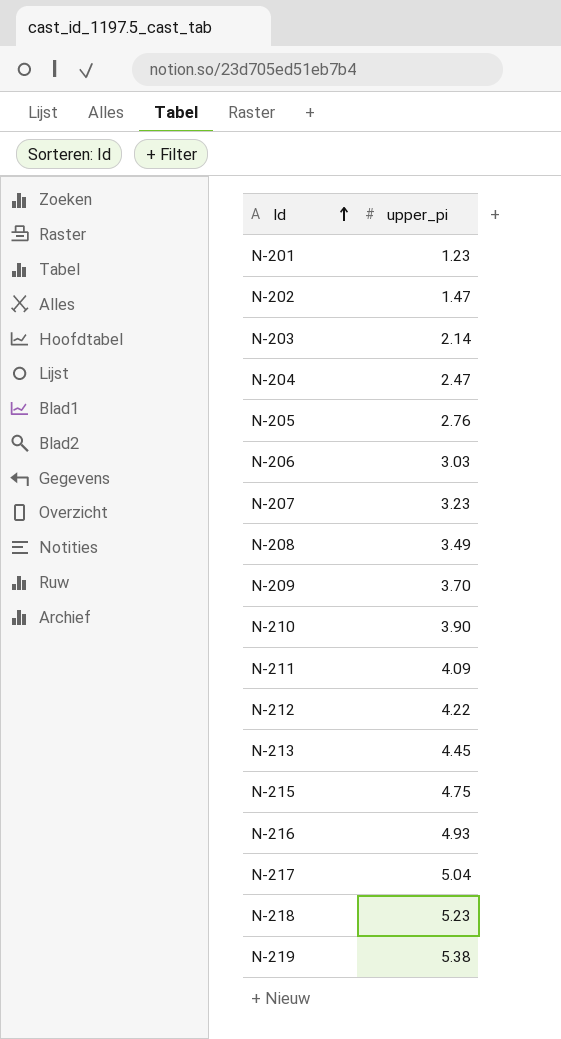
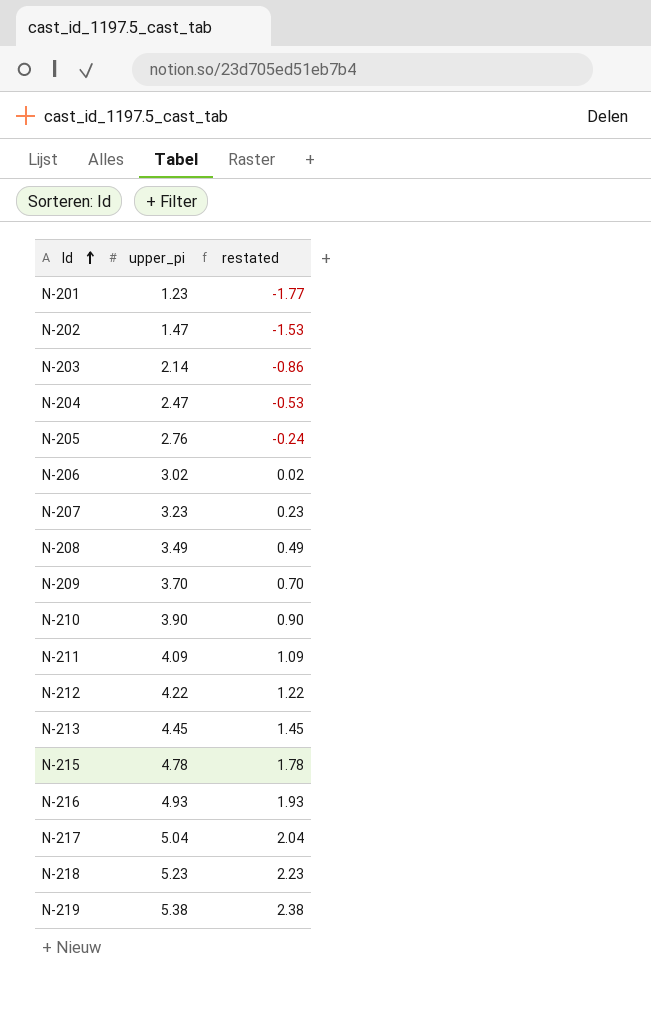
column restated | formula: none -> [upper_pi] - 3
N-206 | upper_pi: 3.03 -> 3.02
N-215 | upper_pi: 4.75 -> 4.78

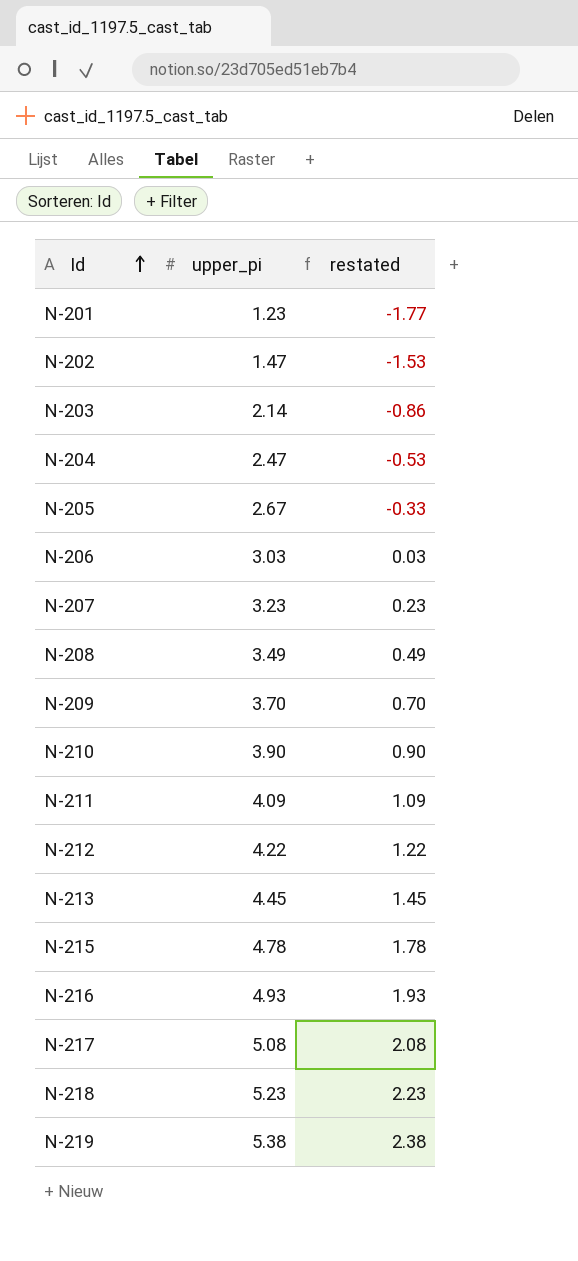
N-205 | upper_pi: 2.76 -> 2.67
N-205 | restated: -0.24 -> -0.33
N-206 | upper_pi: 3.02 -> 3.03
N-206 | restated: 0.02 -> 0.03
N-217 | upper_pi: 5.04 -> 5.08
N-217 | restated: 2.04 -> 2.08

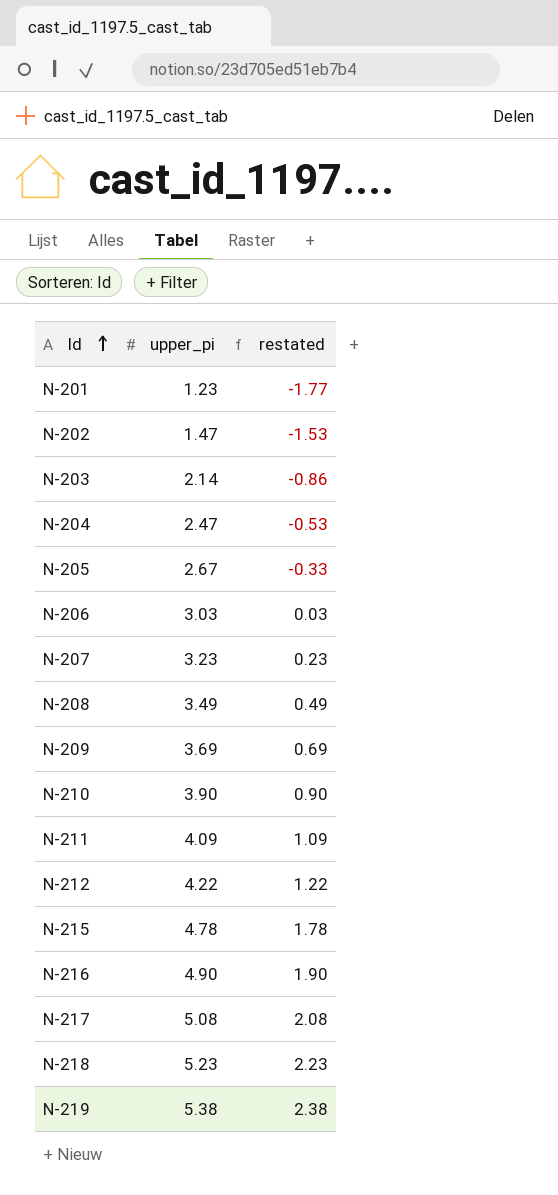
row N-213: 4.45 | 1.45 -> none
N-209 | upper_pi: 3.70 -> 3.69
N-209 | restated: 0.70 -> 0.69
N-216 | upper_pi: 4.93 -> 4.90
N-216 | restated: 1.93 -> 1.90

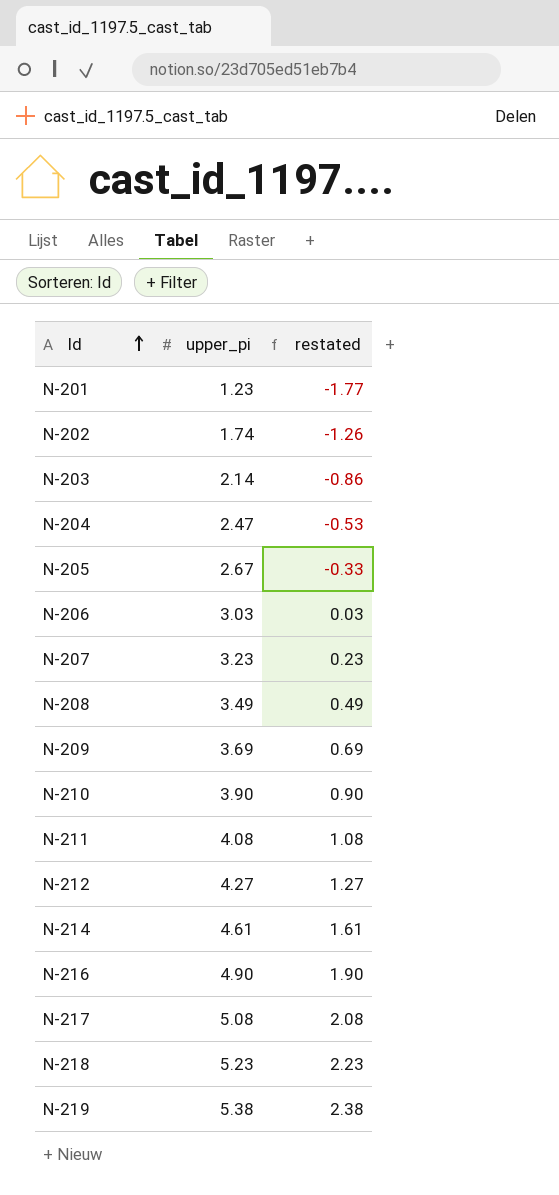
row N-215: 4.78 | 1.78 -> none
N-202 | upper_pi: 1.47 -> 1.74
N-202 | restated: -1.53 -> -1.26
N-211 | upper_pi: 4.09 -> 4.08
N-211 | restated: 1.09 -> 1.08
N-212 | upper_pi: 4.22 -> 4.27
N-212 | restated: 1.22 -> 1.27
row N-214: none -> 4.61 | 1.61

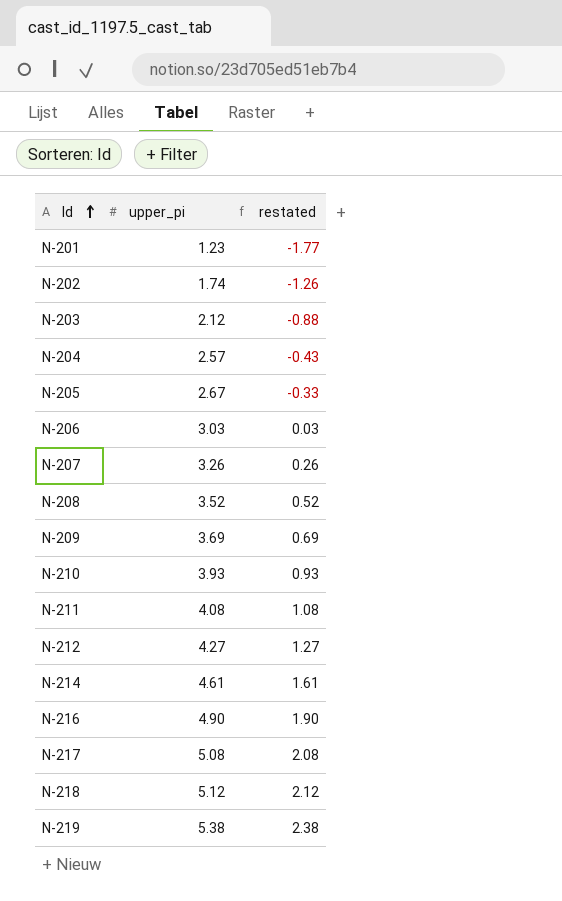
N-203 | upper_pi: 2.14 -> 2.12
N-203 | restated: -0.86 -> -0.88
N-204 | upper_pi: 2.47 -> 2.57
N-204 | restated: -0.53 -> -0.43
N-207 | upper_pi: 3.23 -> 3.26
N-207 | restated: 0.23 -> 0.26
N-208 | upper_pi: 3.49 -> 3.52
N-208 | restated: 0.49 -> 0.52
N-210 | upper_pi: 3.90 -> 3.93
N-210 | restated: 0.90 -> 0.93
N-218 | upper_pi: 5.23 -> 5.12
N-218 | restated: 2.23 -> 2.12

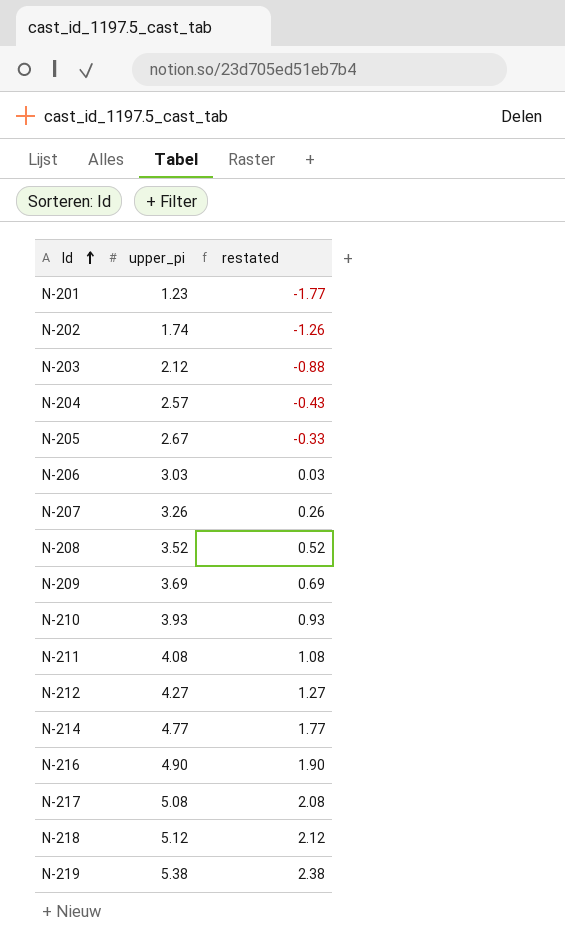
N-214 | upper_pi: 4.61 -> 4.77
N-214 | restated: 1.61 -> 1.77

